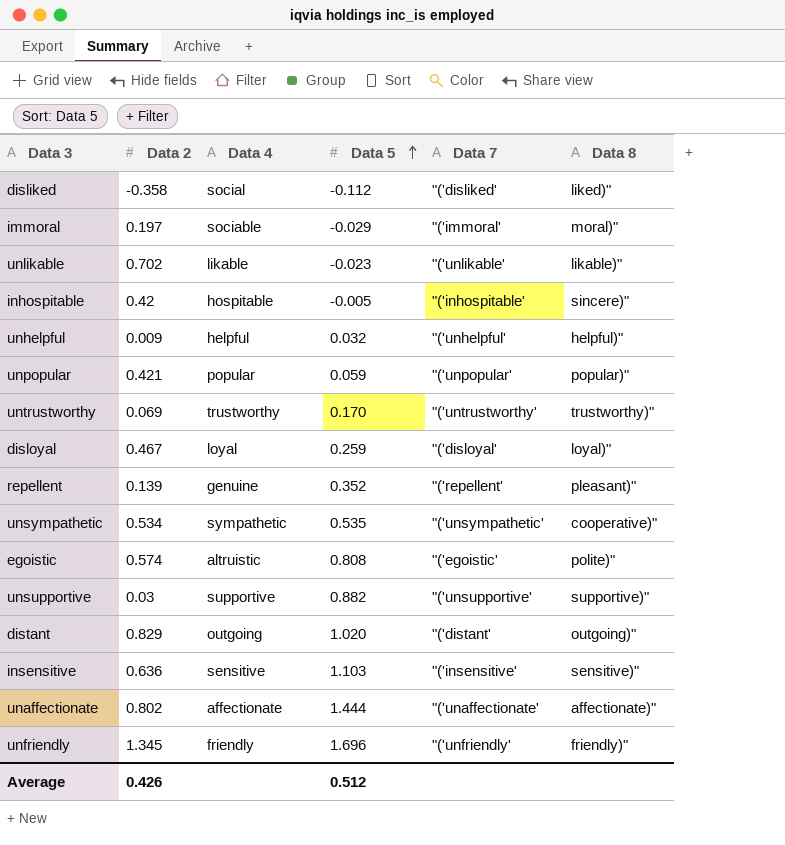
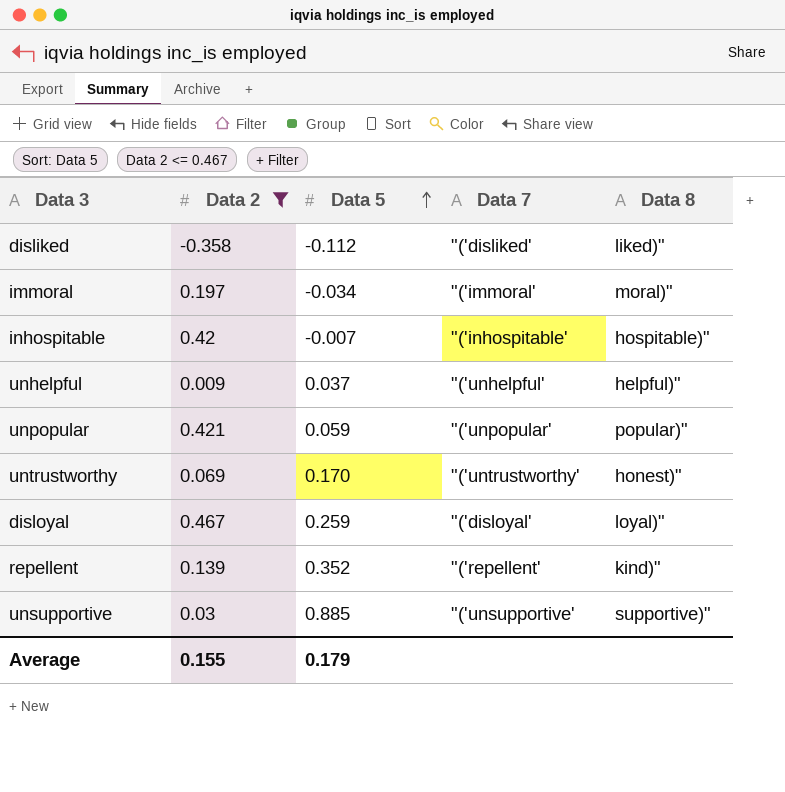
filter: none -> Data 2 <= 0.467
column Data 4 | position: 3 -> none
immoral | Data 5: -0.029 -> -0.034
inhospitable | Data 5: -0.005 -> -0.007
inhospitable | Data 8: sincere)" -> hospitable)"
unhelpful | Data 5: 0.032 -> 0.037
untrustworthy | Data 8: trustworthy)" -> honest)"
repellent | Data 8: pleasant)" -> kind)"
unsupportive | Data 5: 0.882 -> 0.885
Average | Data 2: 0.426 -> 0.155
Average | Data 5: 0.512 -> 0.179

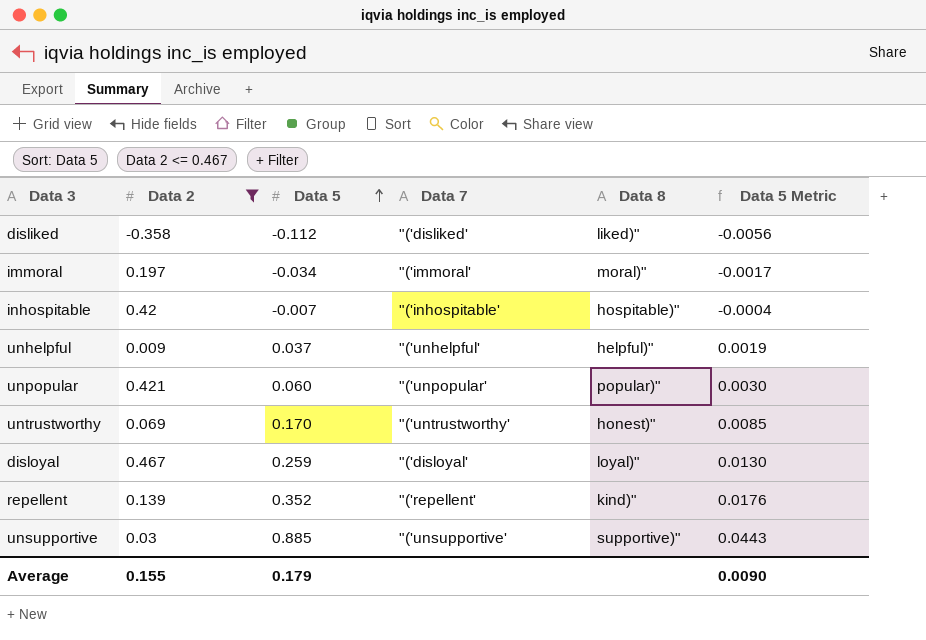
column Data 5 Metric | formula: none -> [Data 5] * 0.05
unpopular | Data 5: 0.059 -> 0.060

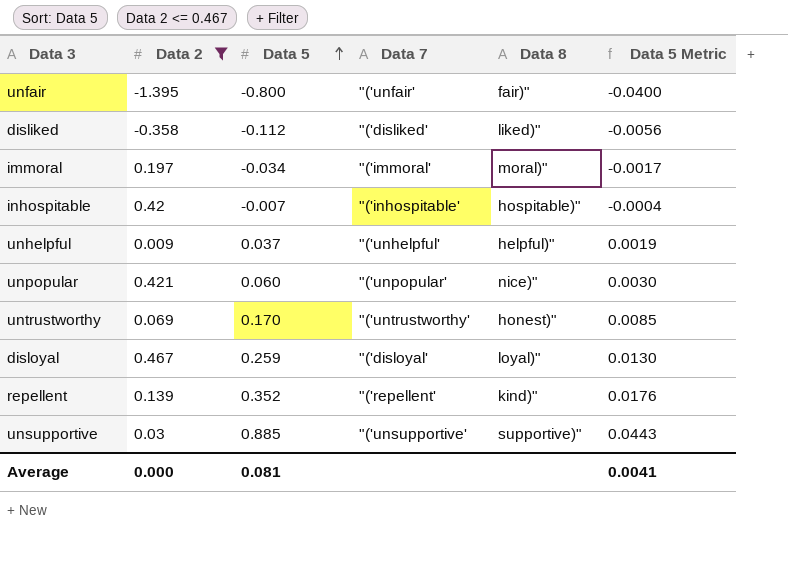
row unfair: none -> -1.395 | -0.800 | "('unfair' | fair)" | -0.0400
unpopular | Data 8: popular)" -> nice)"
Average | Data 2: 0.155 -> 0.000
Average | Data 5: 0.179 -> 0.081
Average | Data 5 Metric: 0.0090 -> 0.0041

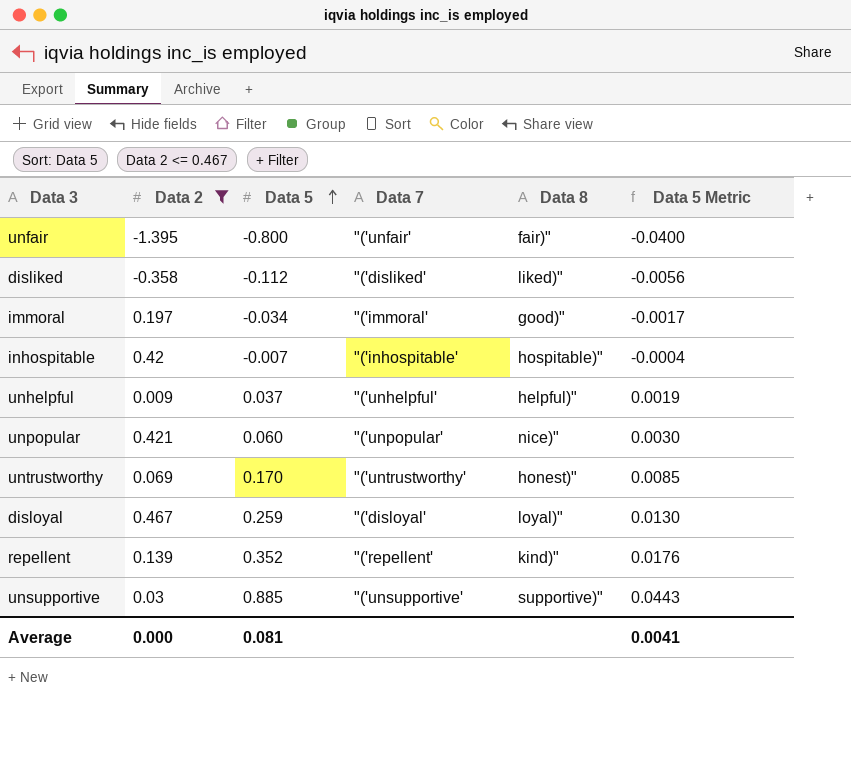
immoral | Data 8: moral)" -> good)"

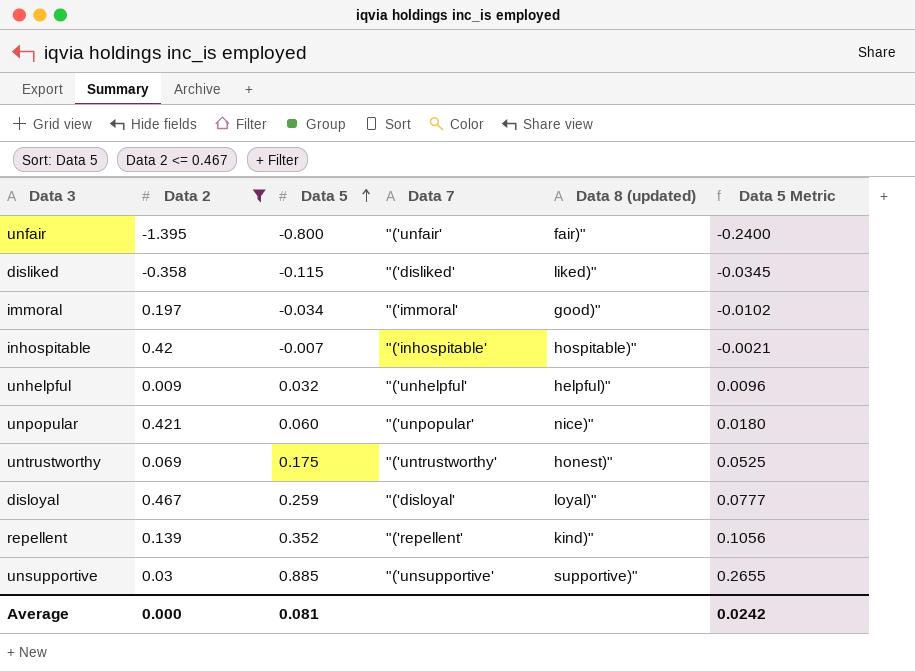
column name: Data 8 -> Data 8 (updated)
column Data 5 Metric | formula: [Data 5] * 0.05 -> [Data 5] * 0.3
disliked | Data 5: -0.112 -> -0.115
unhelpful | Data 5: 0.037 -> 0.032
untrustworthy | Data 5: 0.170 -> 0.175
Average | Data 5 Metric: 0.0041 -> 0.0242

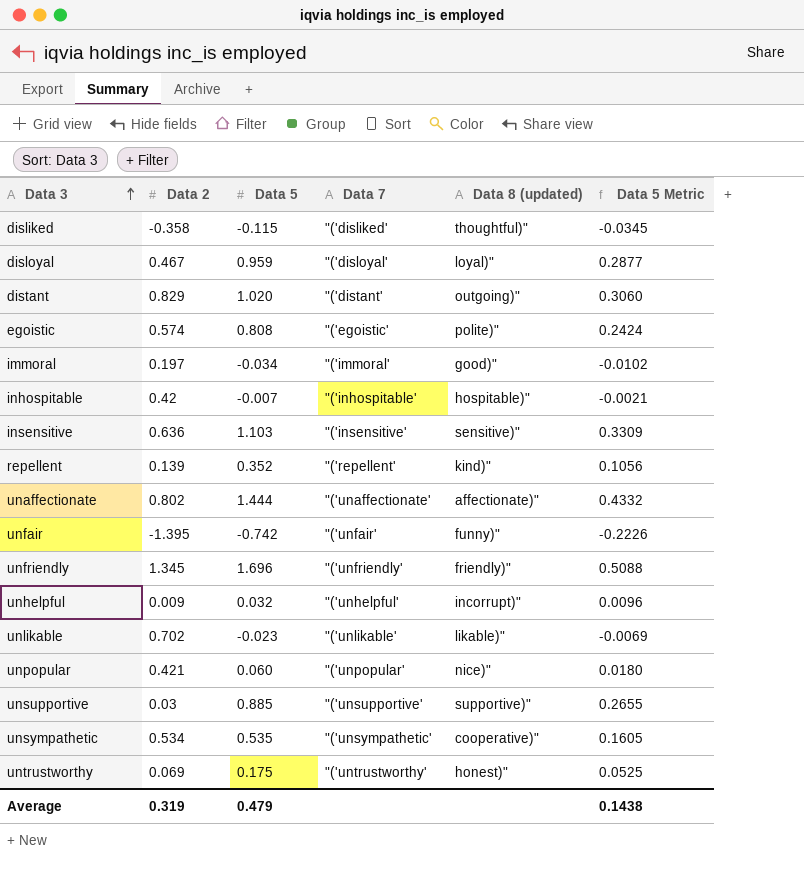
filter: Data 2 <= 0.467 -> none
row order: Data 5 ascending -> Data 3 ascending
disliked | Data 8 (updated): liked)" -> thoughtful)"
disloyal | Data 5: 0.259 -> 0.959
disloyal | Data 5 Metric: 0.0777 -> 0.2877
unfair | Data 5: -0.800 -> -0.742
unfair | Data 8 (updated): fair)" -> funny)"
unfair | Data 5 Metric: -0.2400 -> -0.2226
unhelpful | Data 8 (updated): helpful)" -> incorrupt)"
Average | Data 2: 0.000 -> 0.319
Average | Data 5: 0.081 -> 0.479
Average | Data 5 Metric: 0.0242 -> 0.1438

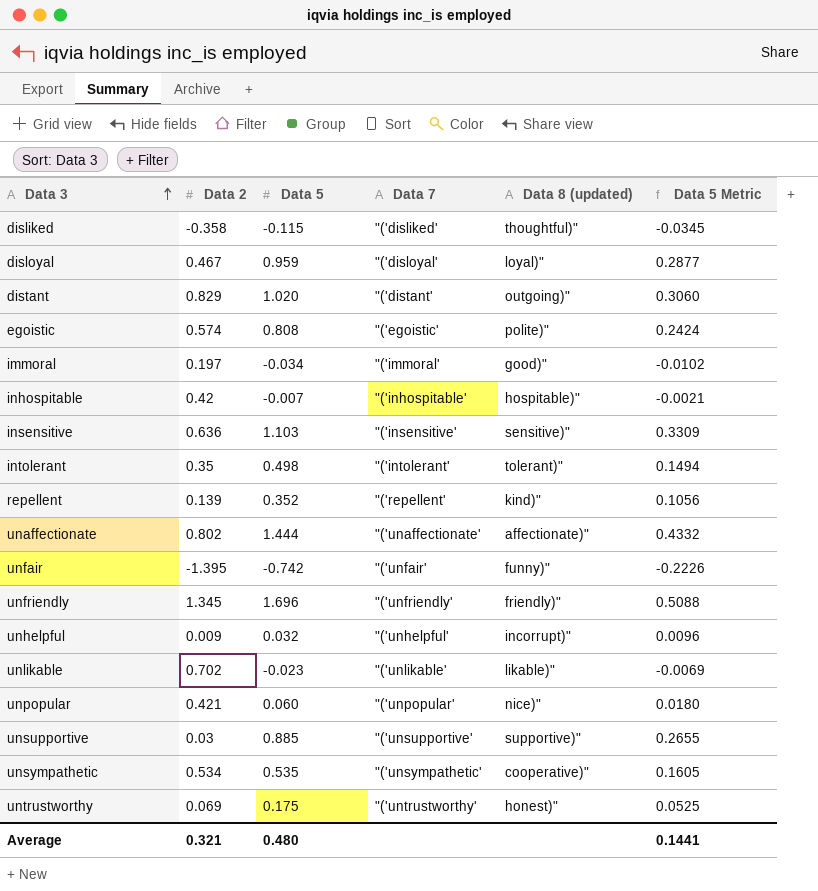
row intolerant: none -> 0.35 | 0.498 | "('intolerant' | tolerant)" | 0.1494
Average | Data 2: 0.319 -> 0.321
Average | Data 5: 0.479 -> 0.480
Average | Data 5 Metric: 0.1438 -> 0.1441

